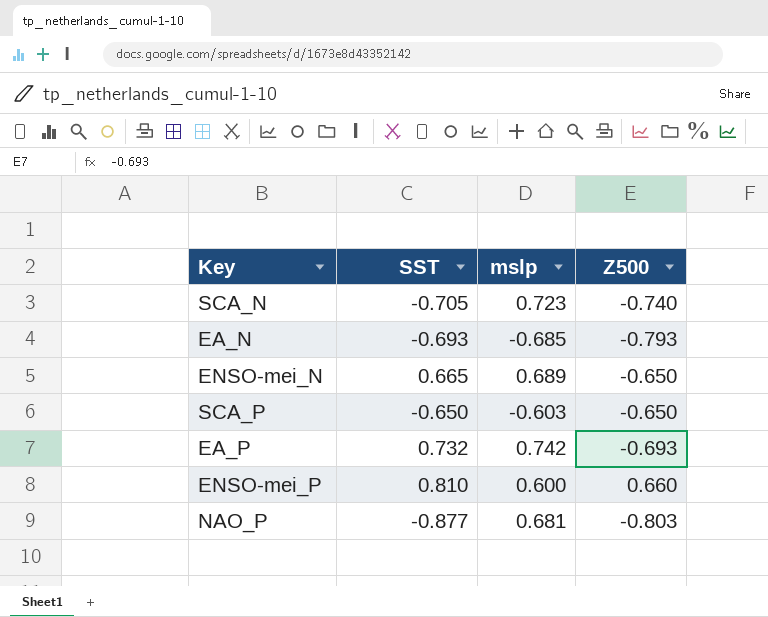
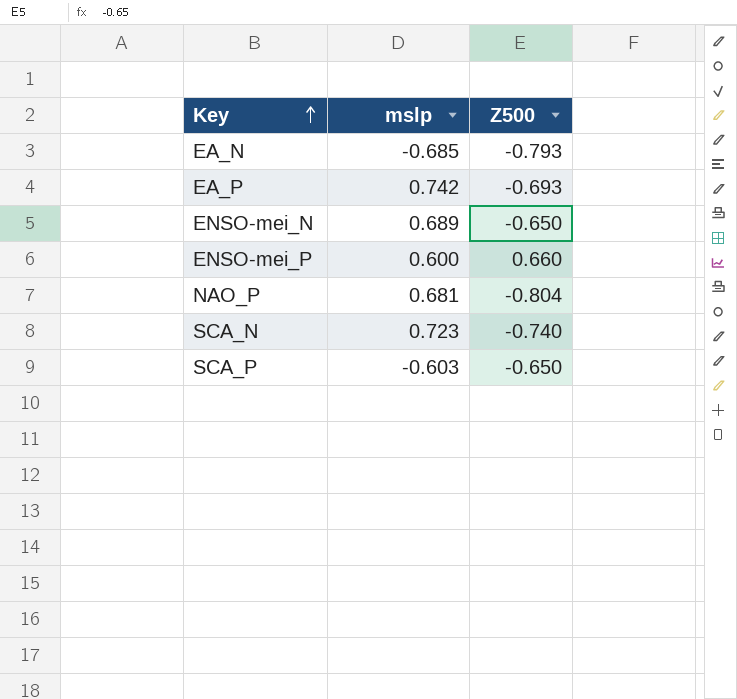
row order: none -> Key ascending
column SST | position: 2 -> none
NAO_P | Z500: -0.803 -> -0.804

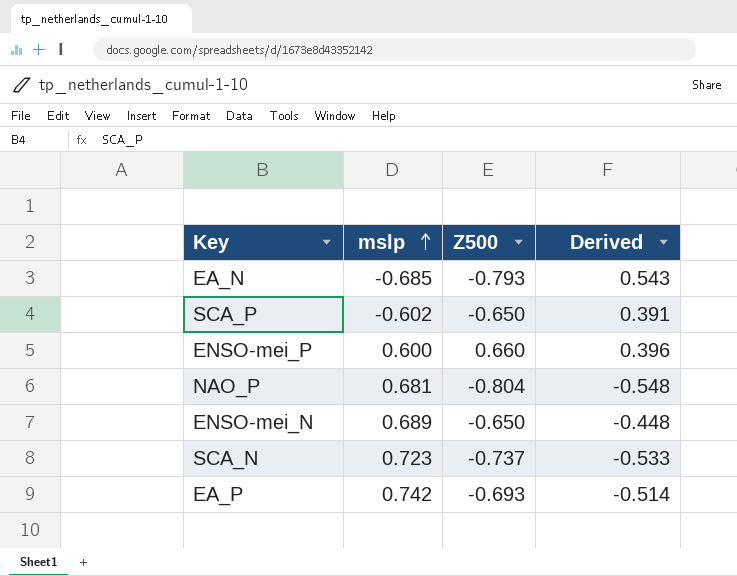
row order: Key ascending -> mslp ascending
column Derived | formula: none -> [mslp] * [Z500]
SCA_P | mslp: -0.603 -> -0.602
SCA_N | Z500: -0.740 -> -0.737

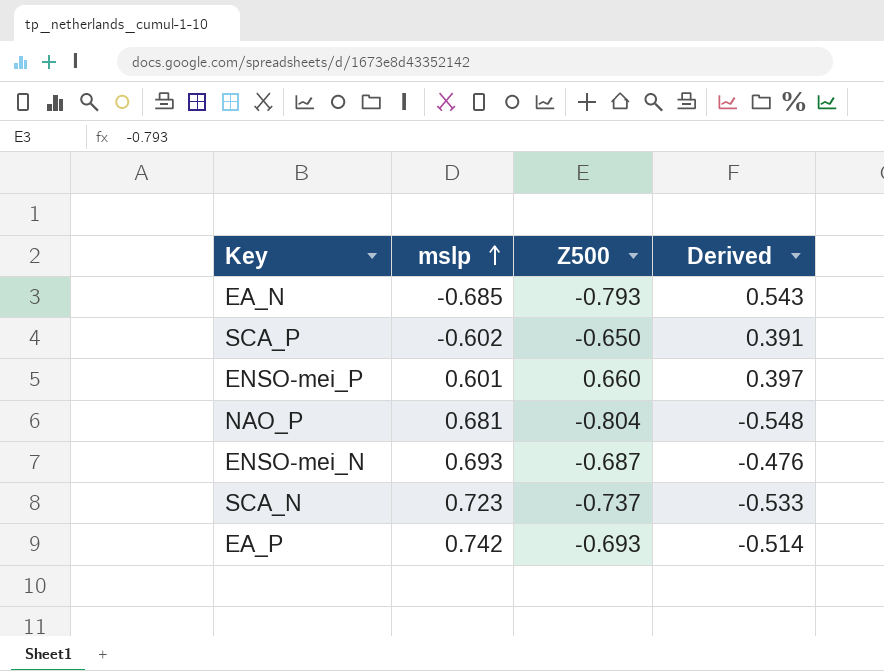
ENSO-mei_P | mslp: 0.600 -> 0.601
ENSO-mei_P | Derived: 0.396 -> 0.397
ENSO-mei_N | mslp: 0.689 -> 0.693
ENSO-mei_N | Z500: -0.650 -> -0.687
ENSO-mei_N | Derived: -0.448 -> -0.476

